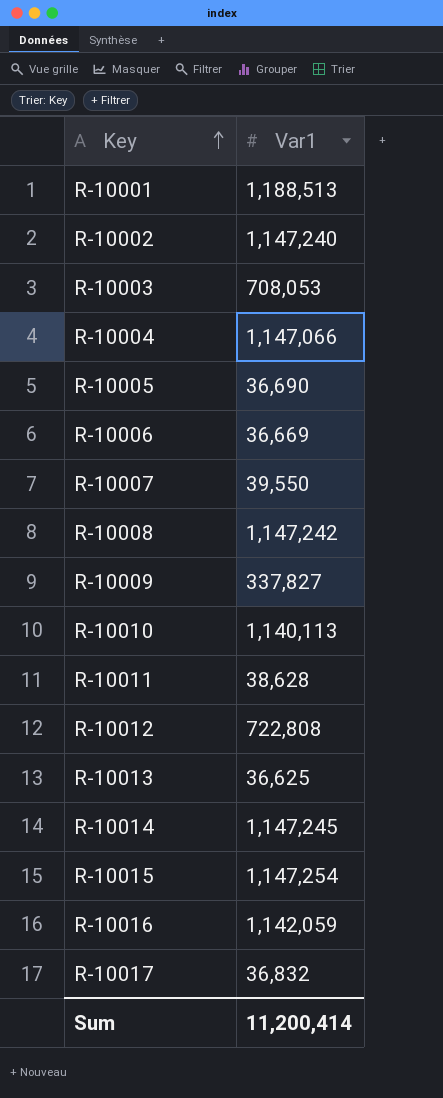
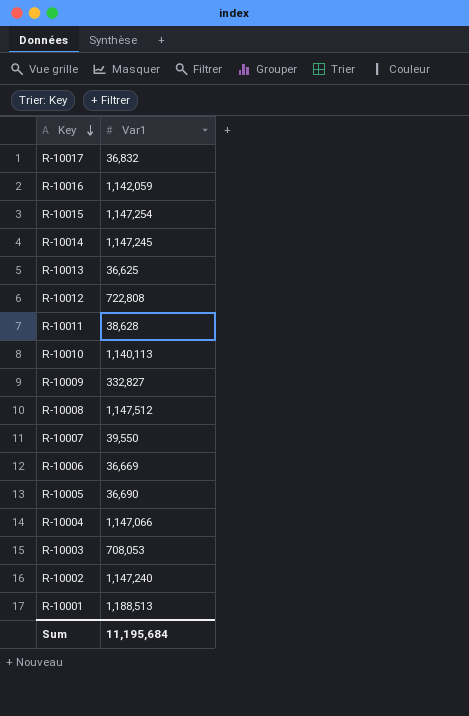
row order: Key ascending -> Key descending
R-10009 | Var1: 337,827 -> 332,827
R-10008 | Var1: 1,147,242 -> 1,147,512
Sum | Var1: 11,200,414 -> 11,195,684

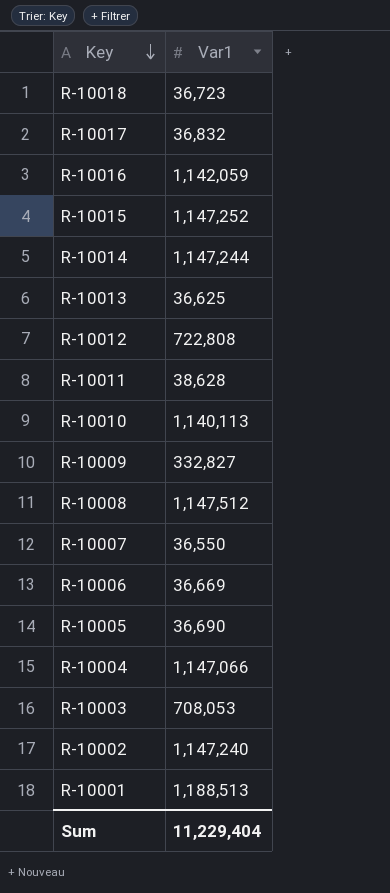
row R-10018: none -> 36,723
R-10015 | Var1: 1,147,254 -> 1,147,252
R-10014 | Var1: 1,147,245 -> 1,147,244
R-10007 | Var1: 39,550 -> 36,550
Sum | Var1: 11,195,684 -> 11,229,404

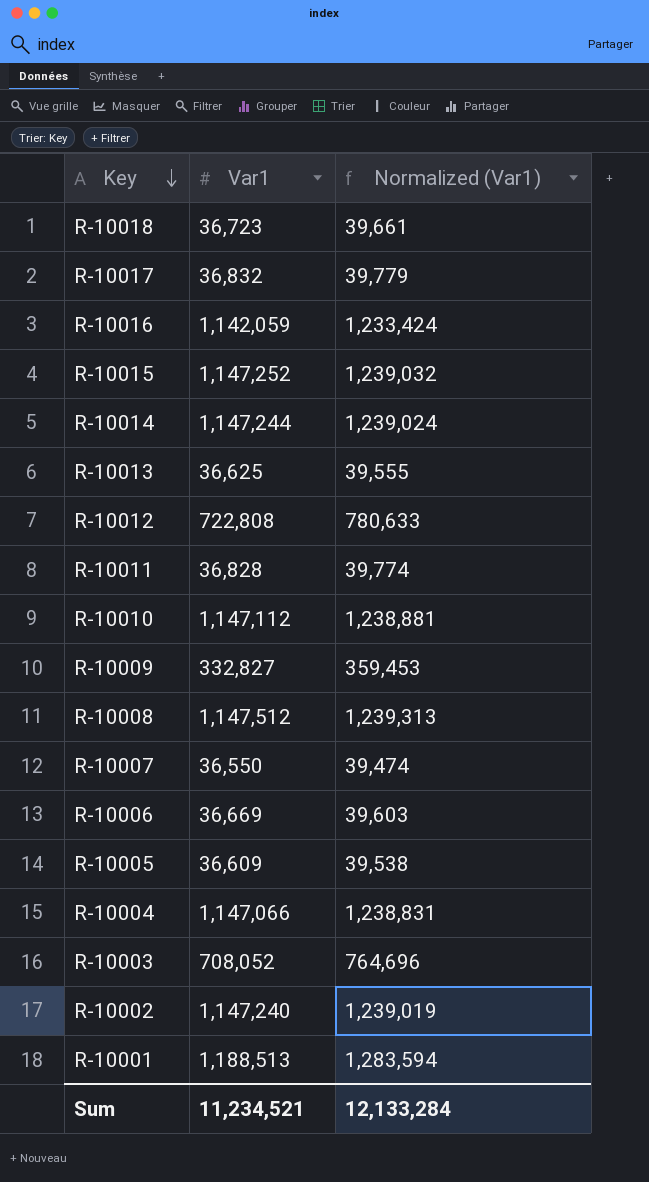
column Normalized (Var1) | formula: none -> [Var1] * 1.08
R-10011 | Var1: 38,628 -> 36,828
R-10010 | Var1: 1,140,113 -> 1,147,112
R-10005 | Var1: 36,690 -> 36,609
R-10003 | Var1: 708,053 -> 708,052
Sum | Var1: 11,229,404 -> 11,234,521

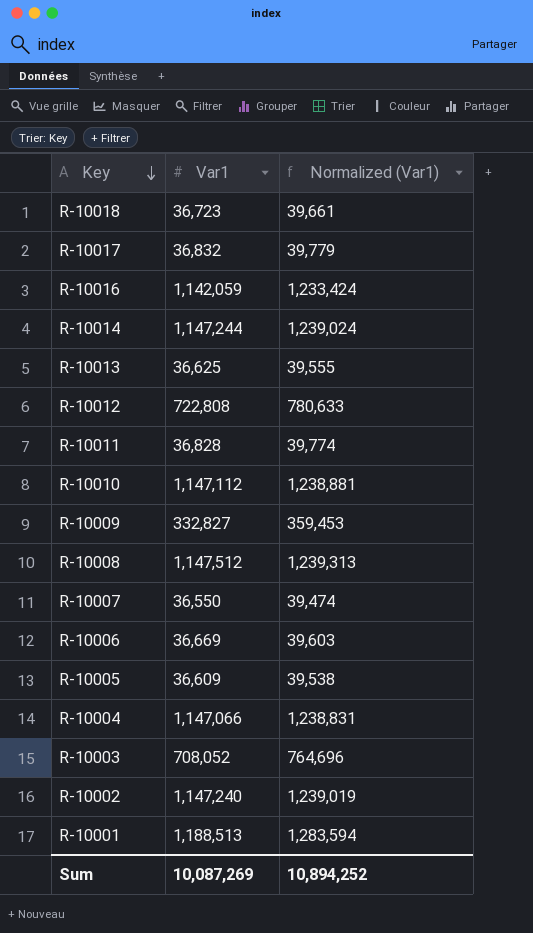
row R-10015: 1,147,252 | 1,239,032 -> none
Sum | Var1: 11,234,521 -> 10,087,269
Sum | Normalized (Var1): 12,133,284 -> 10,894,252

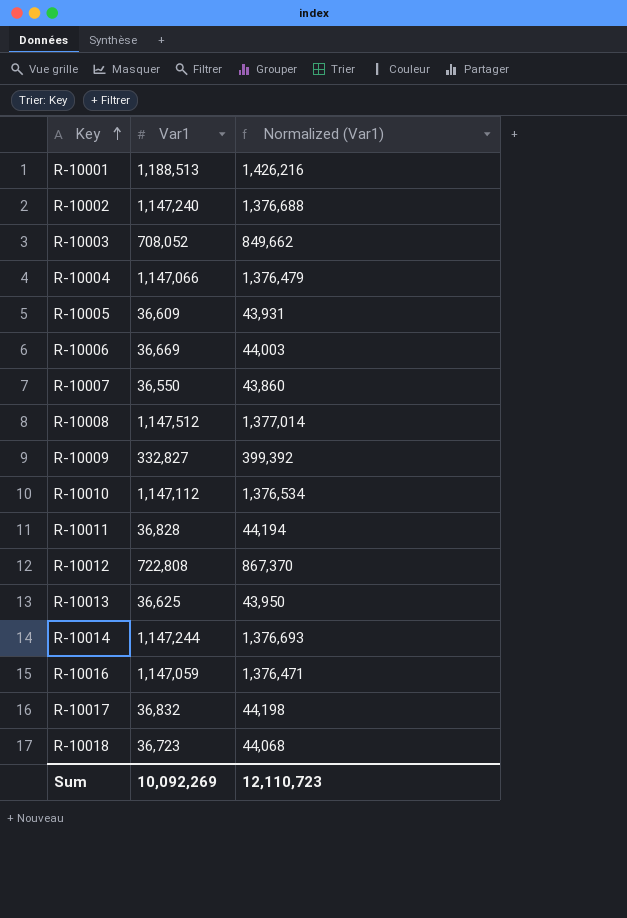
row order: Key descending -> Key ascending
column Normalized (Var1) | formula: [Var1] * 1.08 -> [Var1] * 1.2
R-10016 | Var1: 1,142,059 -> 1,147,059
Sum | Var1: 10,087,269 -> 10,092,269
Sum | Normalized (Var1): 10,894,252 -> 12,110,723

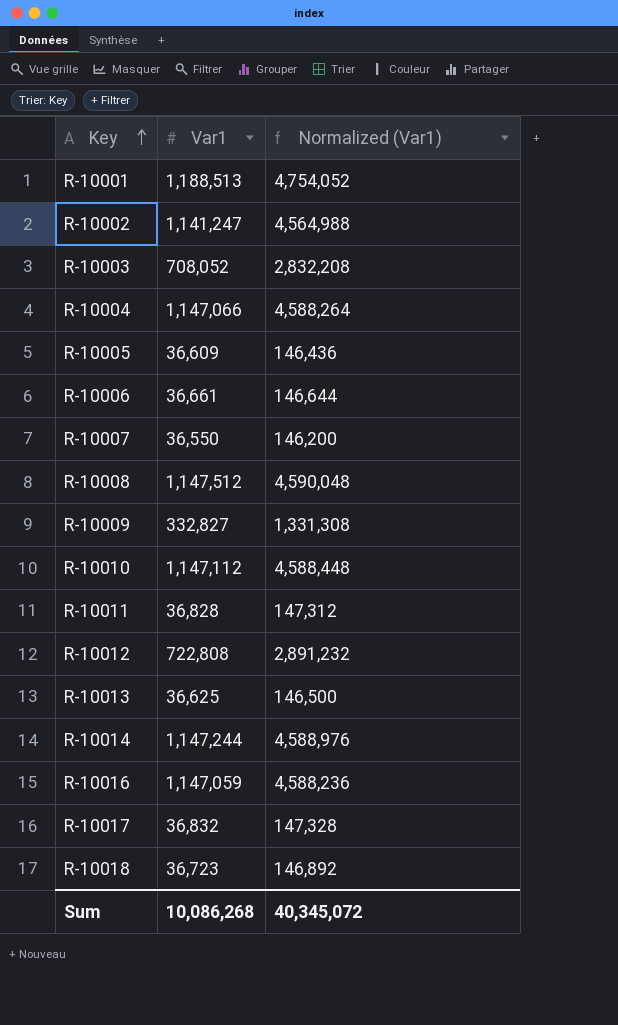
column Normalized (Var1) | formula: [Var1] * 1.2 -> [Var1] * 4
R-10002 | Var1: 1,147,240 -> 1,141,247
R-10006 | Var1: 36,669 -> 36,661
Sum | Var1: 10,092,269 -> 10,086,268
Sum | Normalized (Var1): 12,110,723 -> 40,345,072

